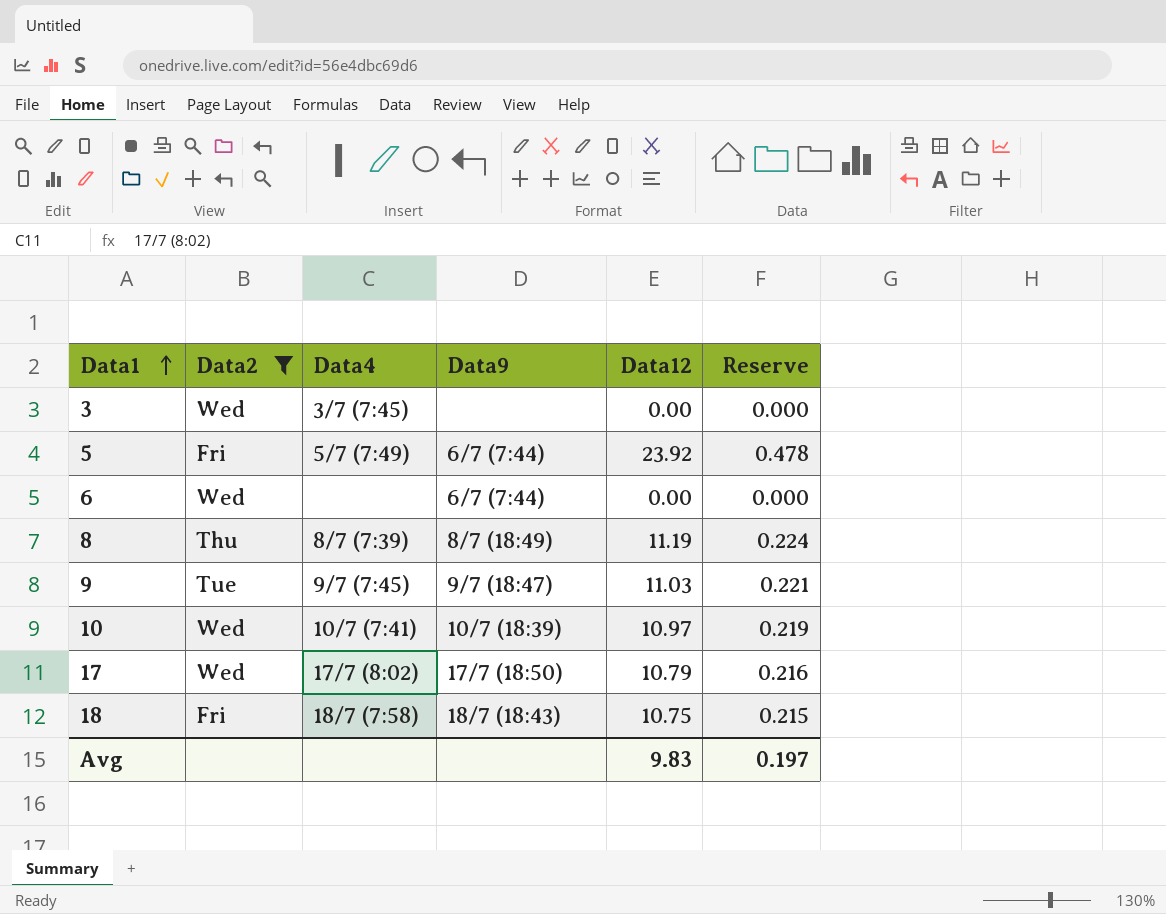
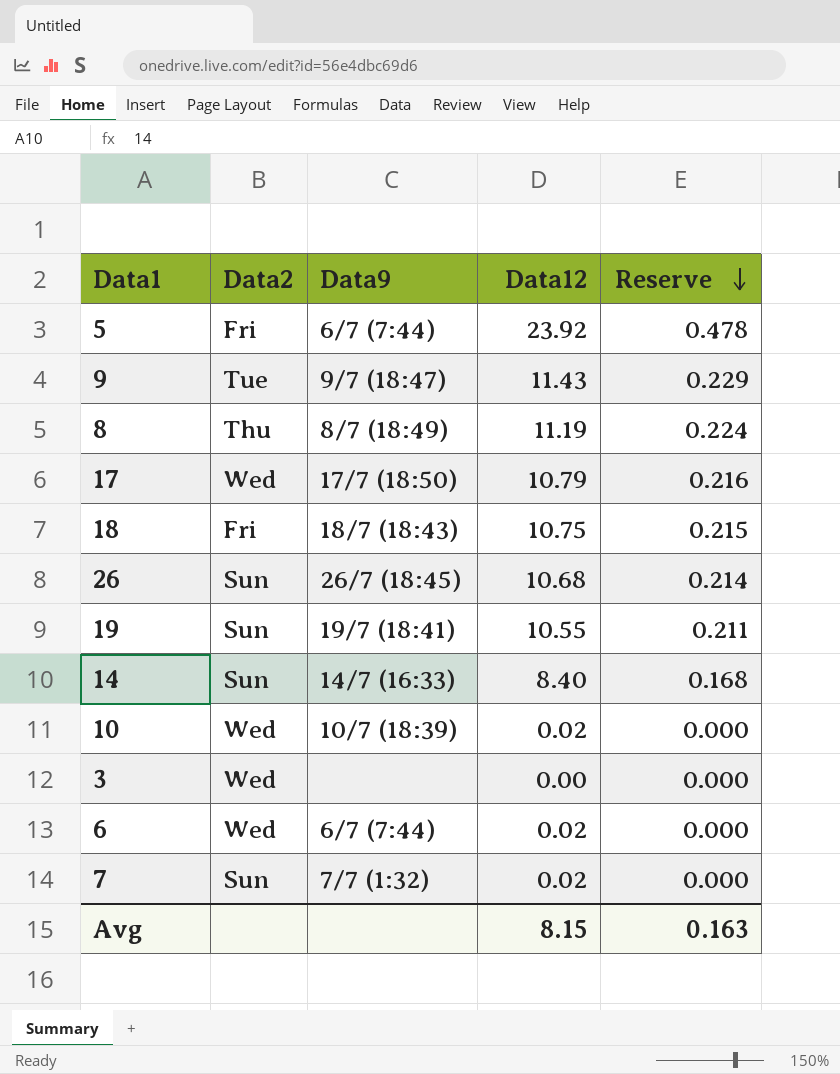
filter: Data2 != Sun -> none
row order: Data1 ascending -> Reserve descending
column Data4 | position: 3 -> none
9 | Data12: 11.03 -> 11.43
9 | Reserve: 0.221 -> 0.229
10 | Data12: 10.97 -> 0.02
10 | Reserve: 0.219 -> 0.000
6 | Data12: 0.00 -> 0.02
Avg | Data12: 9.83 -> 8.15
Avg | Reserve: 0.197 -> 0.163

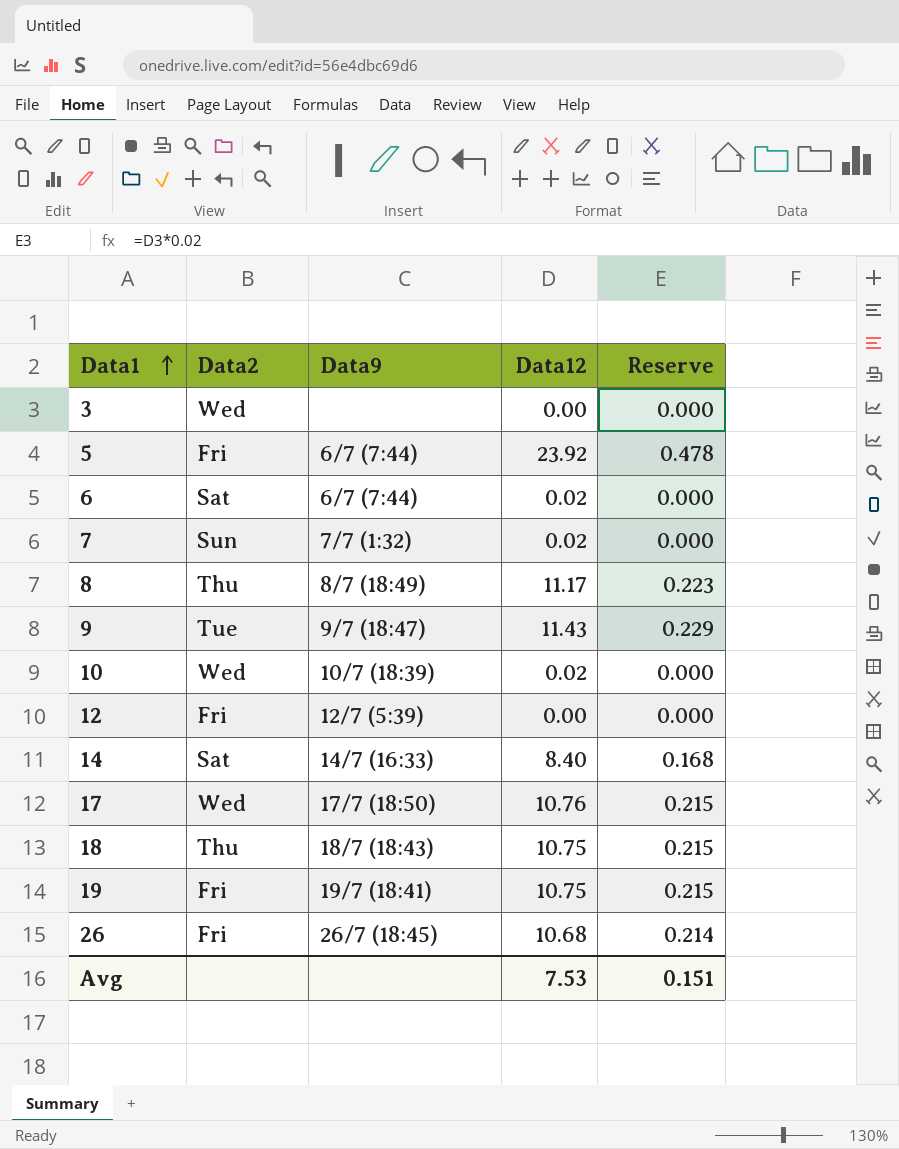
row order: Reserve descending -> Data1 ascending
6 | Data2: Wed -> Sat
8 | Data12: 11.19 -> 11.17
8 | Reserve: 0.224 -> 0.223
row 12: none -> Fri | 12/7 (5:39) | 0.00 | 0.000
14 | Data2: Sun -> Sat
17 | Data12: 10.79 -> 10.76
17 | Reserve: 0.216 -> 0.215
18 | Data2: Fri -> Thu
19 | Data2: Sun -> Fri
19 | Data12: 10.55 -> 10.75
19 | Reserve: 0.211 -> 0.215
26 | Data2: Sun -> Fri
Avg | Data12: 8.15 -> 7.53
Avg | Reserve: 0.163 -> 0.151

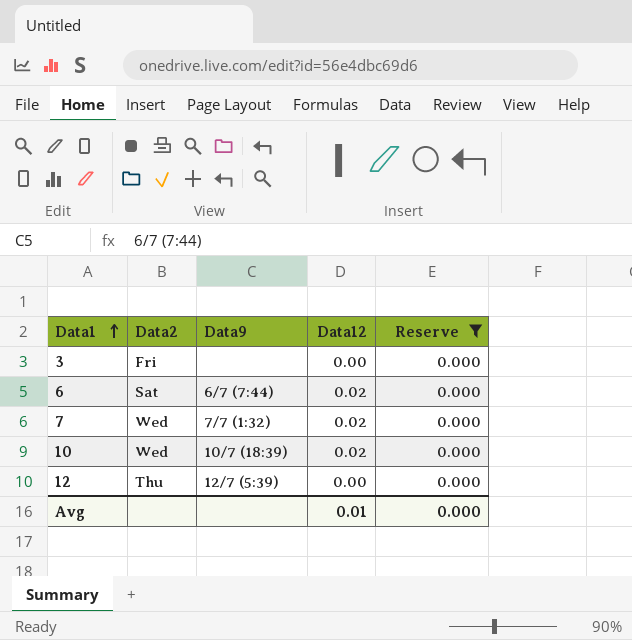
filter: none -> Reserve = 0.000
3 | Data2: Wed -> Fri
7 | Data2: Sun -> Wed
12 | Data2: Fri -> Thu
Avg | Data12: 7.53 -> 0.01
Avg | Reserve: 0.151 -> 0.000

